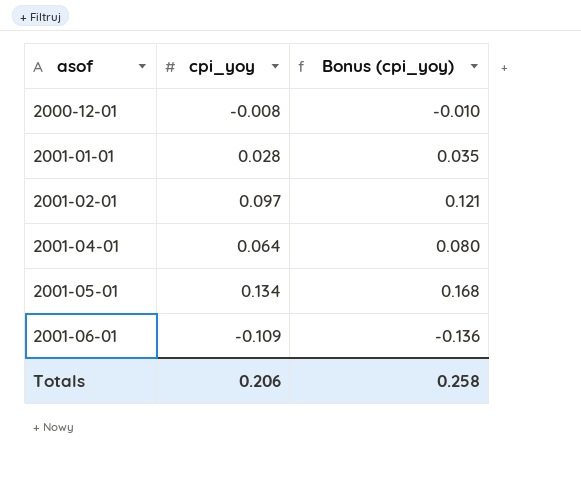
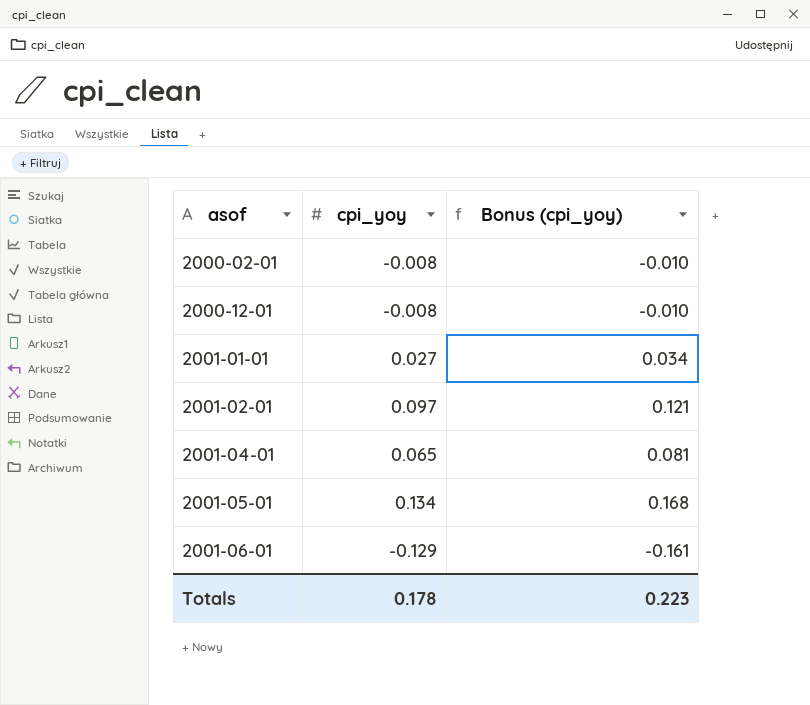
row 2000-02-01: none -> -0.008 | -0.010
2001-01-01 | cpi_yoy: 0.028 -> 0.027
2001-01-01 | Bonus (cpi_yoy): 0.035 -> 0.034
2001-04-01 | cpi_yoy: 0.064 -> 0.065
2001-04-01 | Bonus (cpi_yoy): 0.080 -> 0.081
2001-06-01 | cpi_yoy: -0.109 -> -0.129
2001-06-01 | Bonus (cpi_yoy): -0.136 -> -0.161
Totals | cpi_yoy: 0.206 -> 0.178
Totals | Bonus (cpi_yoy): 0.258 -> 0.223

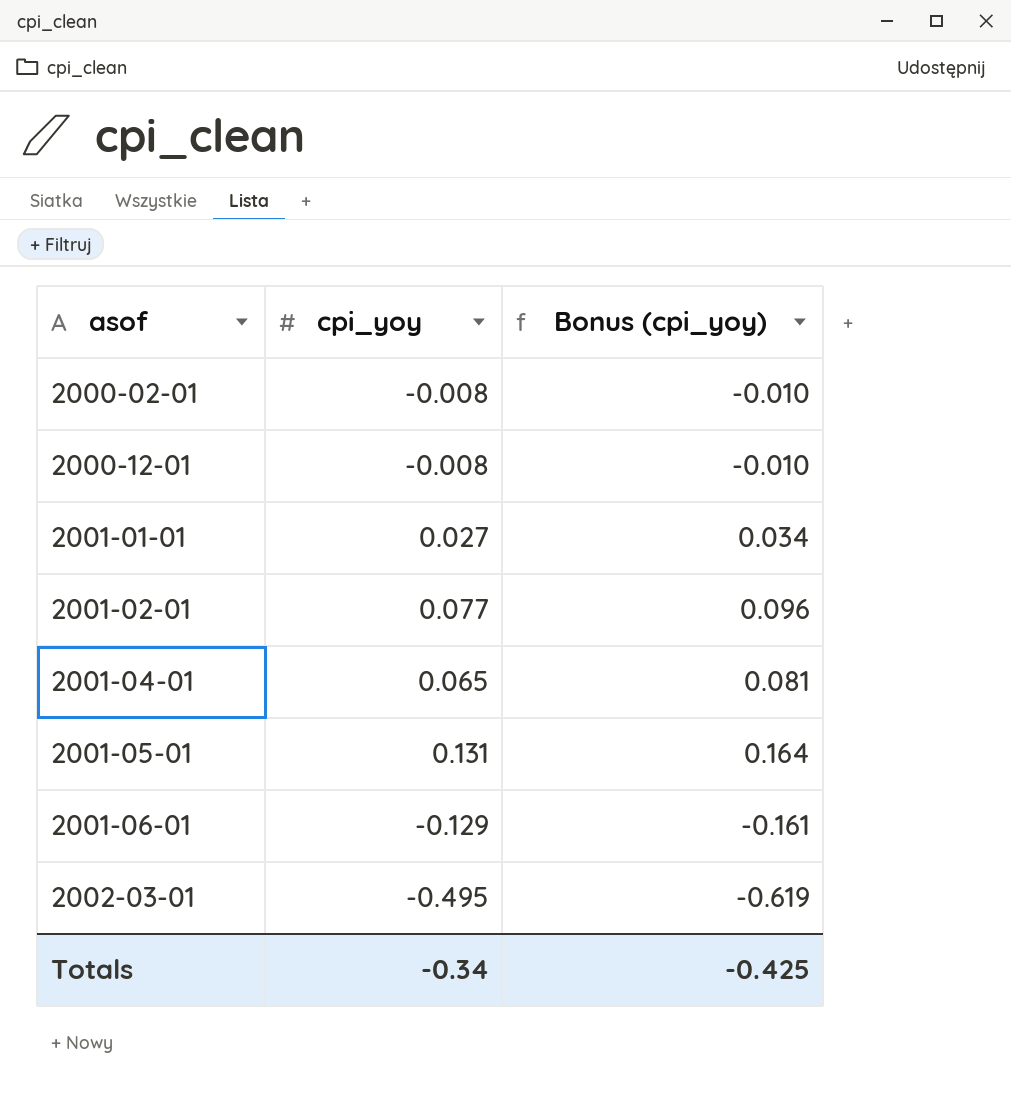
2001-02-01 | cpi_yoy: 0.097 -> 0.077
2001-02-01 | Bonus (cpi_yoy): 0.121 -> 0.096
2001-05-01 | cpi_yoy: 0.134 -> 0.131
2001-05-01 | Bonus (cpi_yoy): 0.168 -> 0.164
row 2002-03-01: none -> -0.495 | -0.619
Totals | cpi_yoy: 0.178 -> -0.34
Totals | Bonus (cpi_yoy): 0.223 -> -0.425

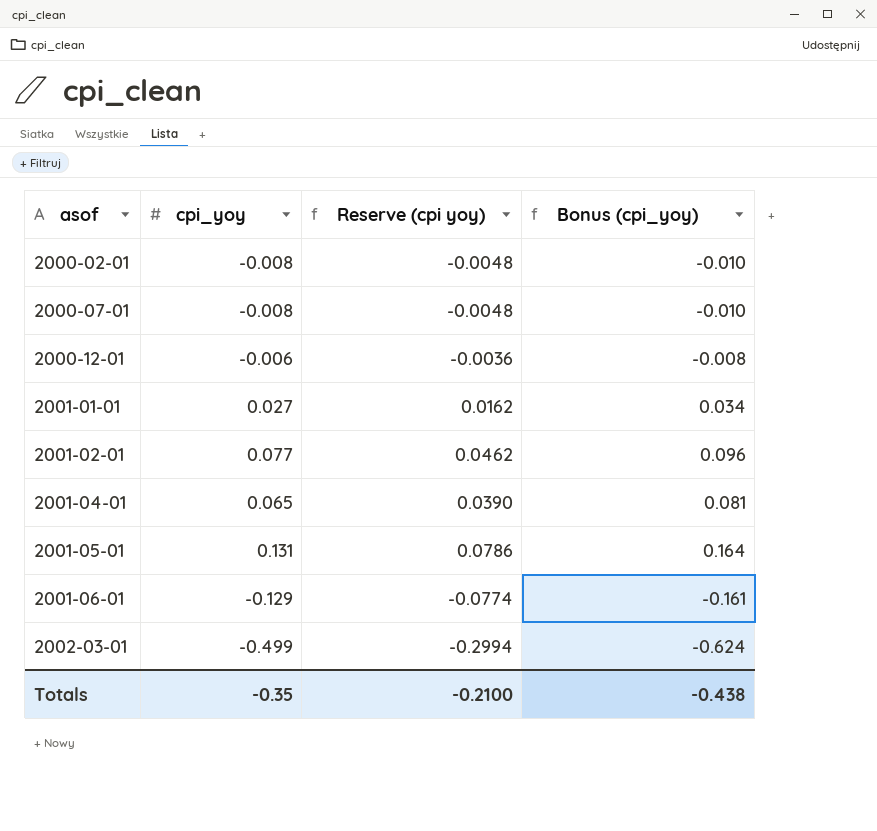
column Reserve (cpi yoy) | formula: none -> [cpi_yoy] * 0.6
row 2000-07-01: none -> -0.008 | -0.0048 | -0.010
2000-12-01 | cpi_yoy: -0.008 -> -0.006
2000-12-01 | Bonus (cpi_yoy): -0.010 -> -0.008
2002-03-01 | cpi_yoy: -0.495 -> -0.499
2002-03-01 | Bonus (cpi_yoy): -0.619 -> -0.624
Totals | cpi_yoy: -0.34 -> -0.35
Totals | Bonus (cpi_yoy): -0.425 -> -0.438

